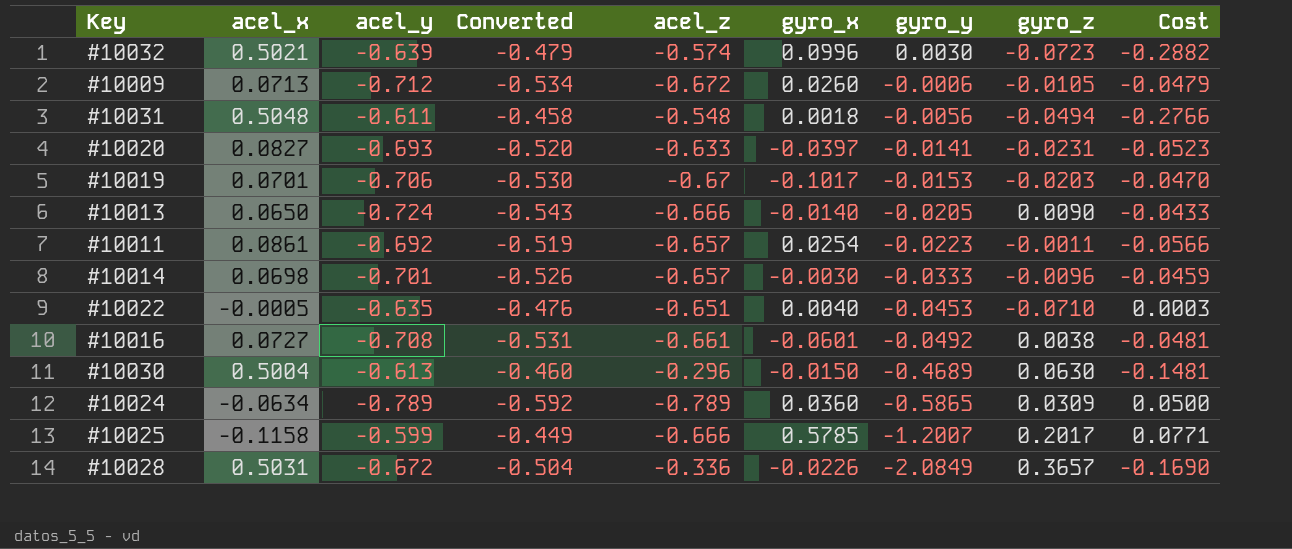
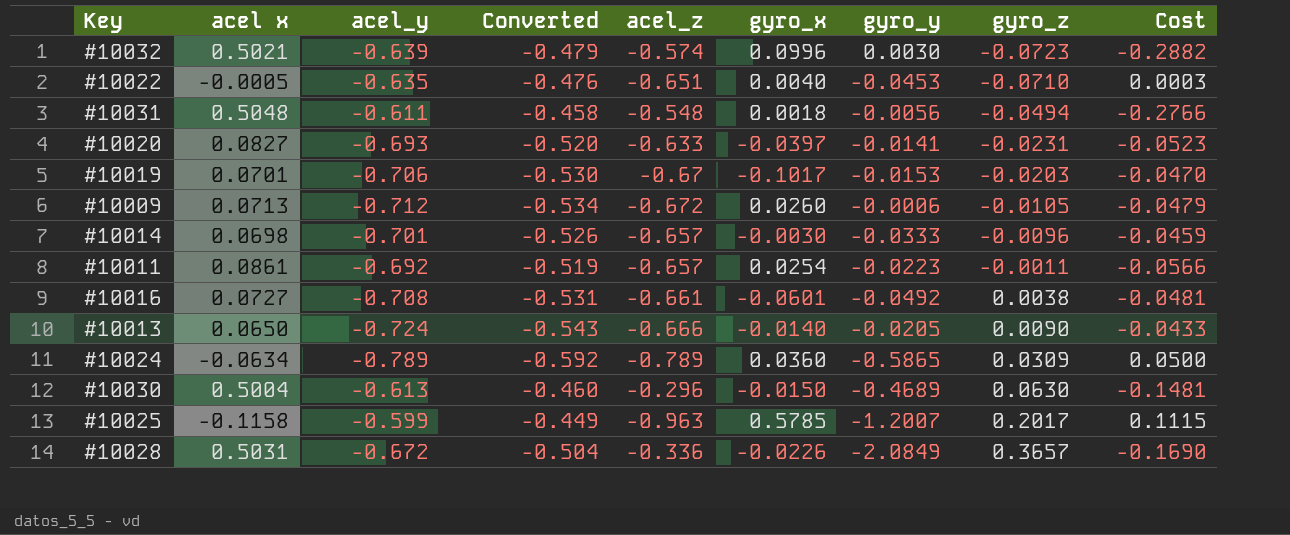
row order: gyro_y descending -> gyro_z ascending
column name: acel_x -> acel x
#10025 | acel_z: -0.666 -> -0.963
#10025 | Cost: 0.0771 -> 0.1115

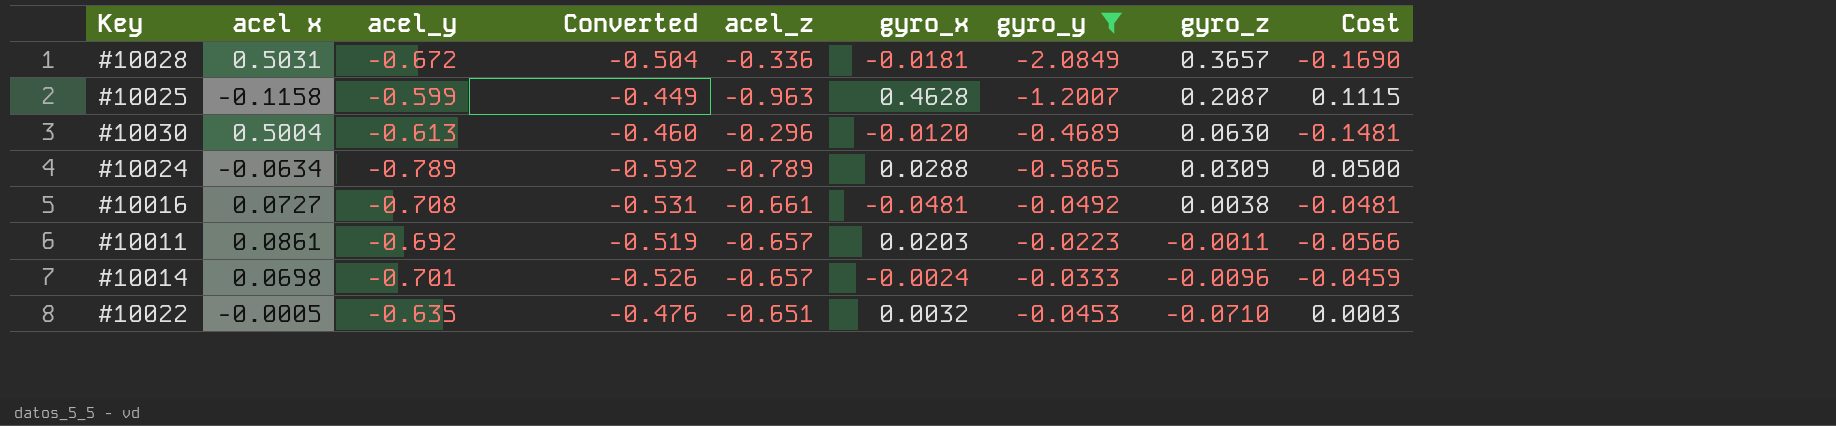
filter: none -> gyro_y <= -0.0223
row order: gyro_z ascending -> gyro_z descending
#10028 | gyro_x: -0.0226 -> -0.0181
#10025 | gyro_x: 0.5785 -> 0.4628
#10025 | gyro_z: 0.2017 -> 0.2087
#10030 | gyro_x: -0.0150 -> -0.0120
#10024 | gyro_x: 0.0360 -> 0.0288
#10016 | gyro_x: -0.0601 -> -0.0481
#10011 | gyro_x: 0.0254 -> 0.0203
#10014 | gyro_x: -0.0030 -> -0.0024
#10022 | gyro_x: 0.0040 -> 0.0032

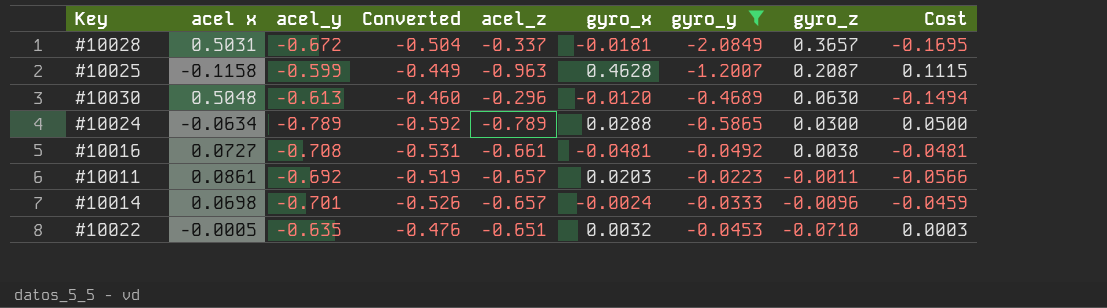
#10028 | acel_z: -0.336 -> -0.337
#10028 | Cost: -0.1690 -> -0.1695
#10030 | acel x: 0.5004 -> 0.5048
#10030 | Cost: -0.1481 -> -0.1494
#10024 | gyro_z: 0.0309 -> 0.0300

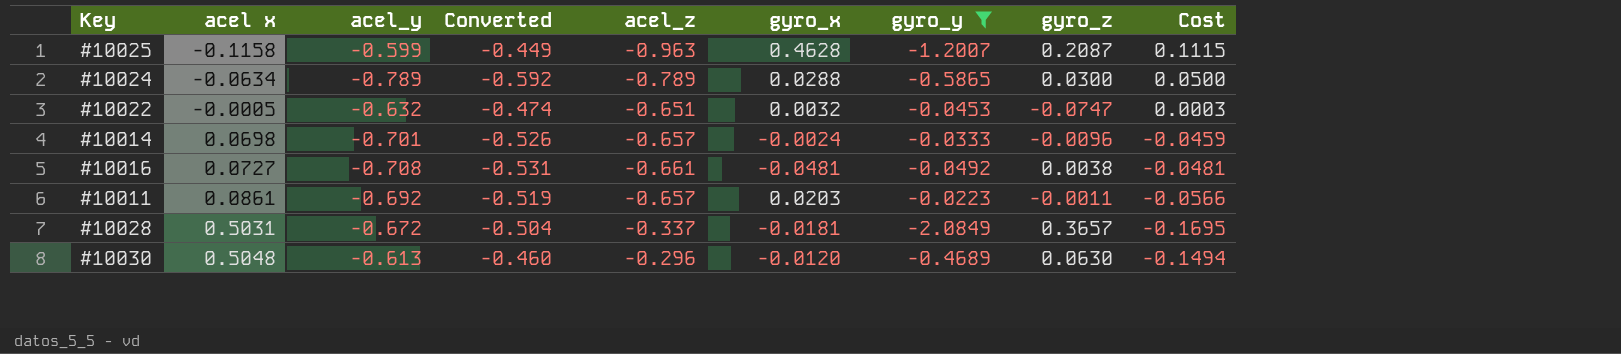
row order: gyro_z descending -> acel x ascending
#10022 | acel_y: -0.635 -> -0.632
#10022 | Converted: -0.476 -> -0.474
#10022 | gyro_z: -0.0710 -> -0.0747

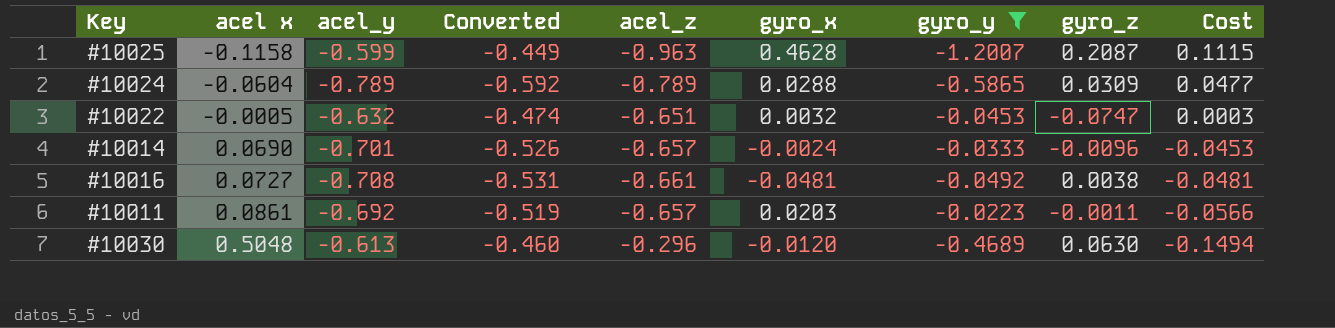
row #10028: 0.5031 | -0.672 | -0.504 | -0.337 | -0.0181 | -2.0849 | 0.3657 | -0.1695 -> none
#10024 | acel x: -0.0634 -> -0.0604
#10024 | gyro_z: 0.0300 -> 0.0309
#10024 | Cost: 0.0500 -> 0.0477
#10014 | acel x: 0.0698 -> 0.0690
#10014 | Cost: -0.0459 -> -0.0453

